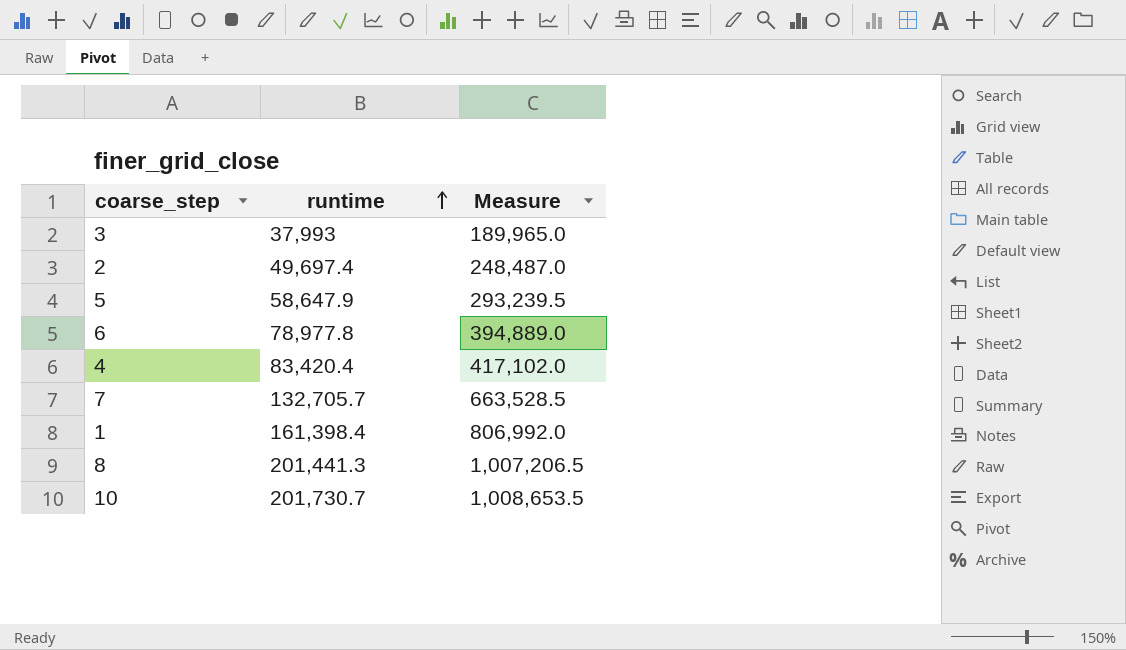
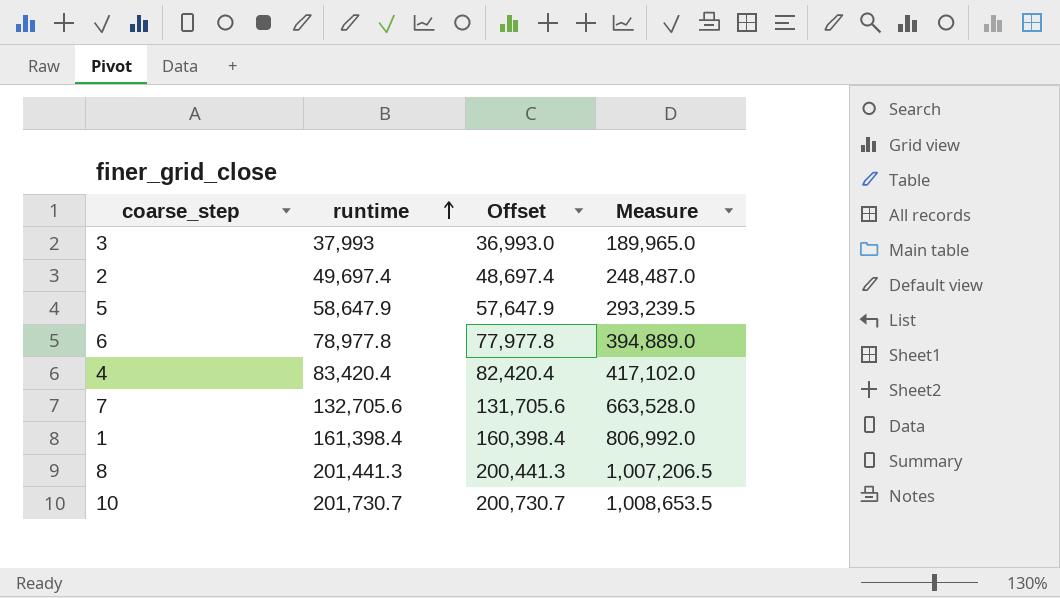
column Offset | formula: none -> [runtime] - 1000
7 | runtime: 132,705.7 -> 132,705.6
7 | Measure: 663,528.5 -> 663,528.0

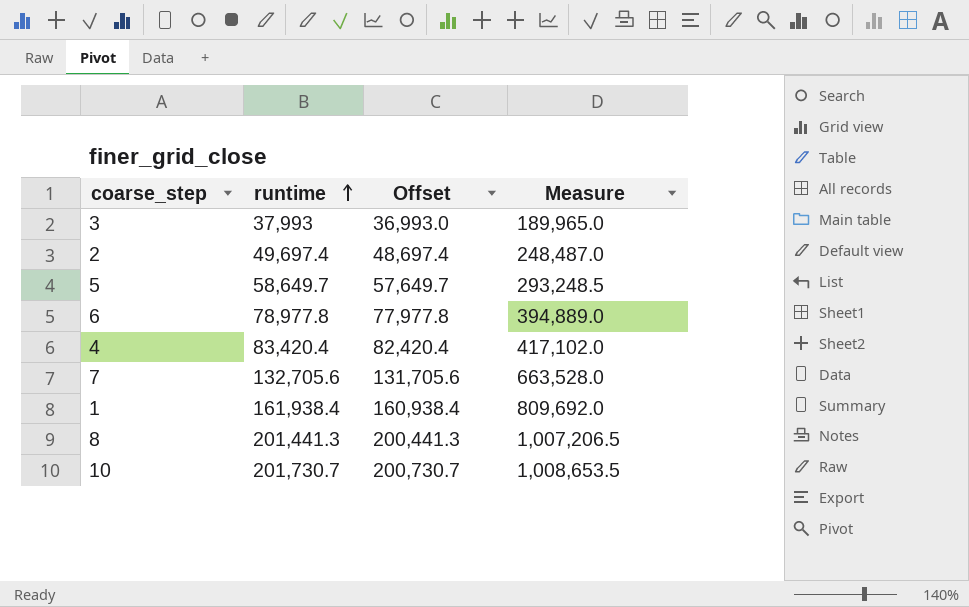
5 | runtime: 58,647.9 -> 58,649.7
5 | Offset: 57,647.9 -> 57,649.7
5 | Measure: 293,239.5 -> 293,248.5
1 | runtime: 161,398.4 -> 161,938.4
1 | Offset: 160,398.4 -> 160,938.4
1 | Measure: 806,992.0 -> 809,692.0

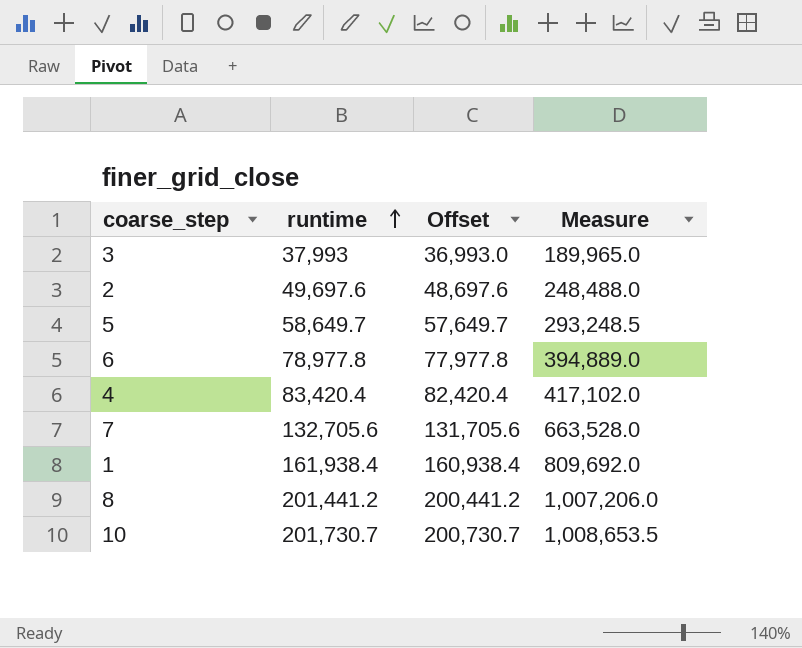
2 | runtime: 49,697.4 -> 49,697.6
2 | Offset: 48,697.4 -> 48,697.6
2 | Measure: 248,487.0 -> 248,488.0
8 | runtime: 201,441.3 -> 201,441.2
8 | Offset: 200,441.3 -> 200,441.2
8 | Measure: 1,007,206.5 -> 1,007,206.0

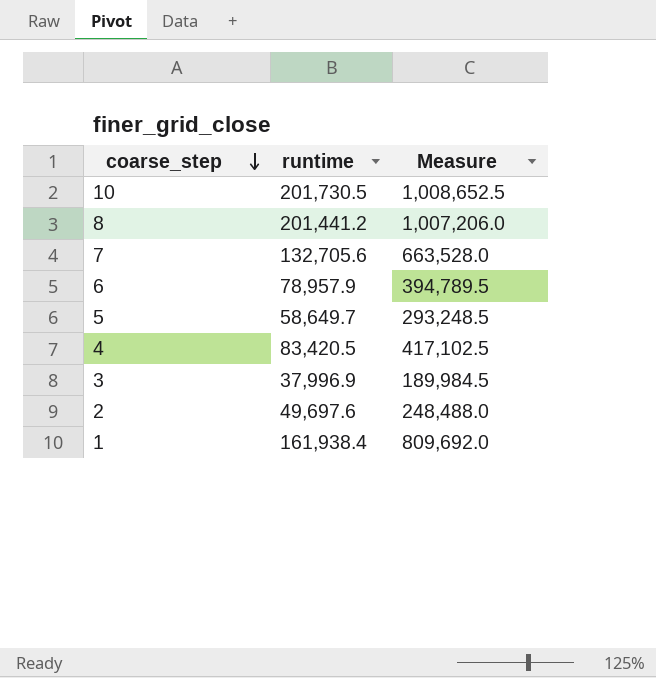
row order: runtime ascending -> coarse_step descending
column Offset | formula: [runtime] - 1000 -> none
10 | runtime: 201,730.7 -> 201,730.5
10 | Measure: 1,008,653.5 -> 1,008,652.5
6 | runtime: 78,977.8 -> 78,957.9
6 | Measure: 394,889.0 -> 394,789.5
4 | runtime: 83,420.4 -> 83,420.5
4 | Measure: 417,102.0 -> 417,102.5
3 | runtime: 37,993 -> 37,996.9
3 | Measure: 189,965.0 -> 189,984.5

